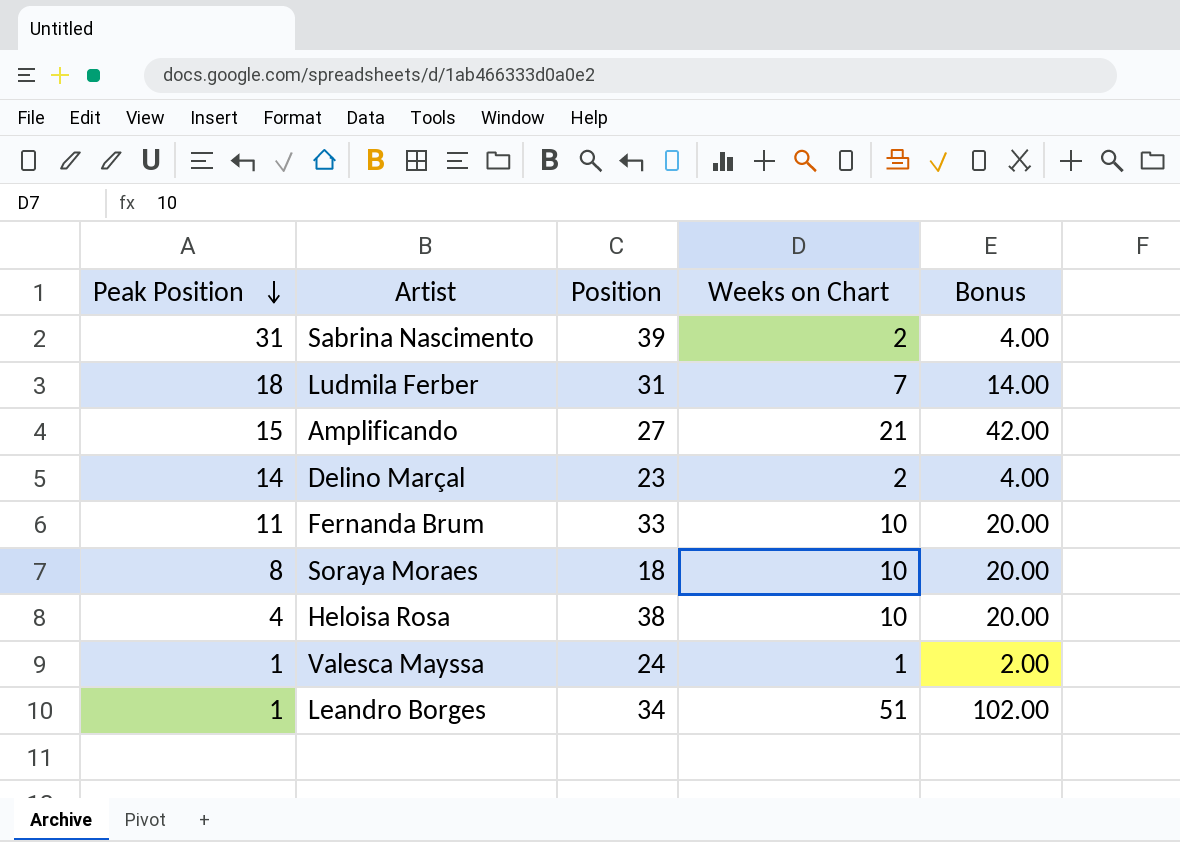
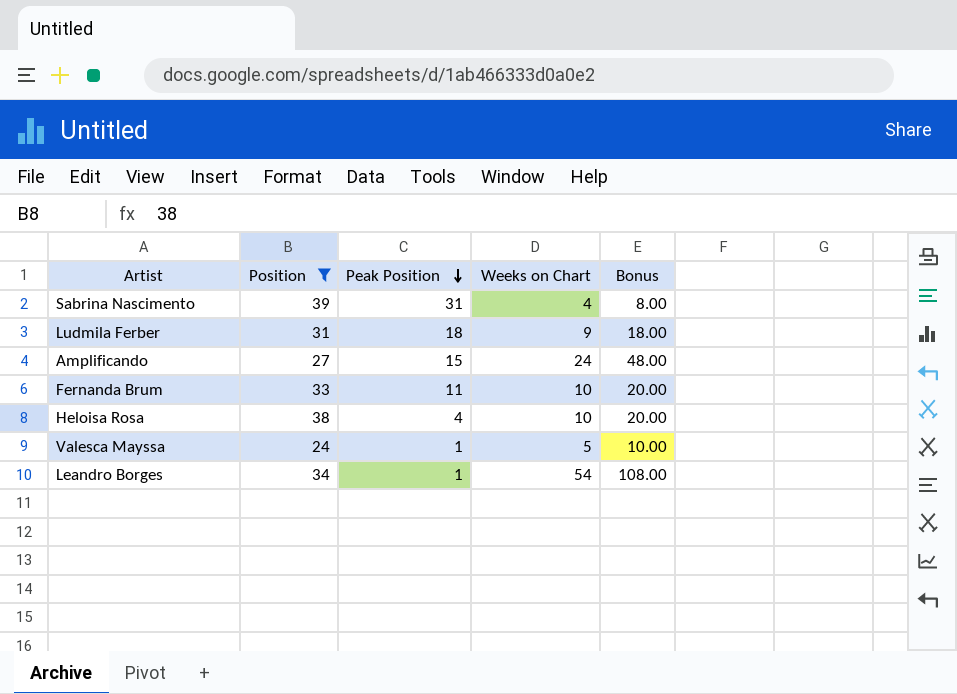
filter: none -> Position >= 24
column Peak Position | position: 1 -> 3
Sabrina Nascimento | Weeks on Chart: 2 -> 4
Sabrina Nascimento | Bonus: 4.00 -> 8.00
Ludmila Ferber | Weeks on Chart: 7 -> 9
Ludmila Ferber | Bonus: 14.00 -> 18.00
Amplificando | Weeks on Chart: 21 -> 24
Amplificando | Bonus: 42.00 -> 48.00
Valesca Mayssa | Weeks on Chart: 1 -> 5
Valesca Mayssa | Bonus: 2.00 -> 10.00
Leandro Borges | Weeks on Chart: 51 -> 54
Leandro Borges | Bonus: 102.00 -> 108.00

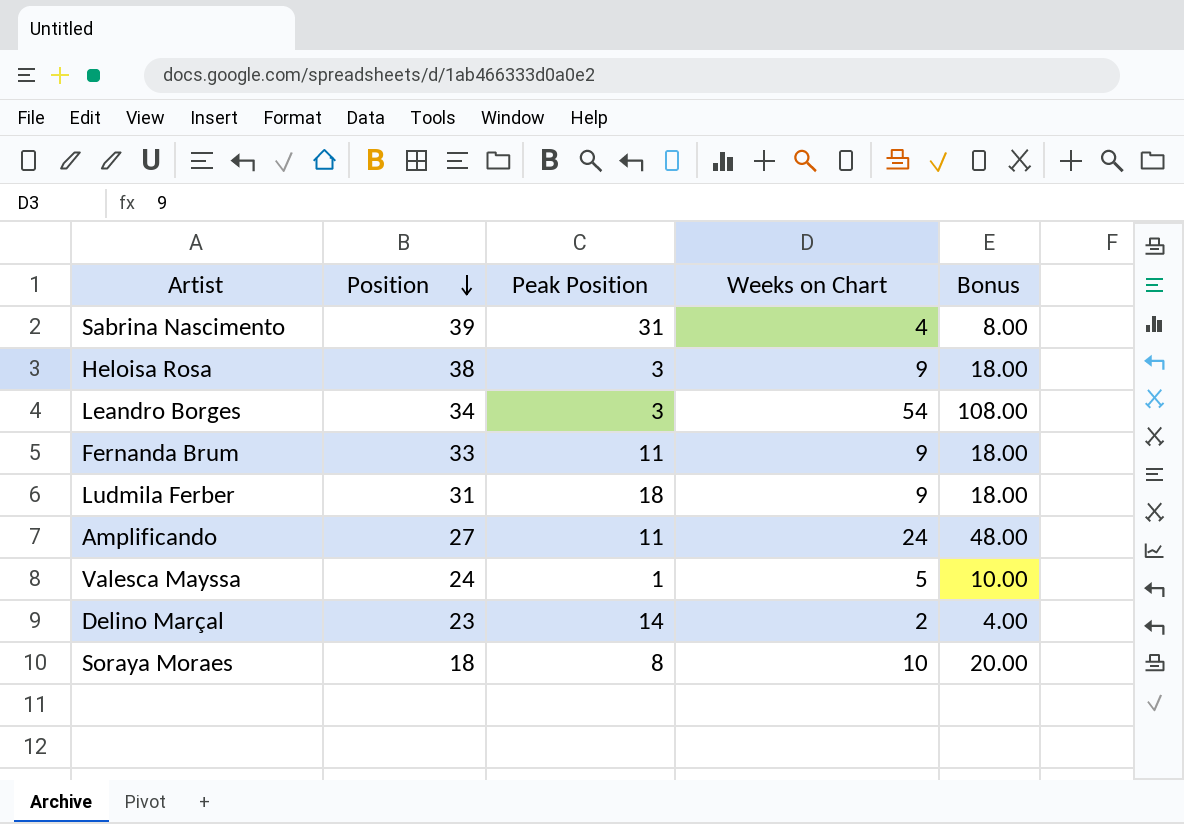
filter: Position >= 24 -> none
row order: Peak Position descending -> Position descending
Heloisa Rosa | Peak Position: 4 -> 3
Heloisa Rosa | Weeks on Chart: 10 -> 9
Heloisa Rosa | Bonus: 20.00 -> 18.00
Leandro Borges | Peak Position: 1 -> 3
Fernanda Brum | Weeks on Chart: 10 -> 9
Fernanda Brum | Bonus: 20.00 -> 18.00
Amplificando | Peak Position: 15 -> 11

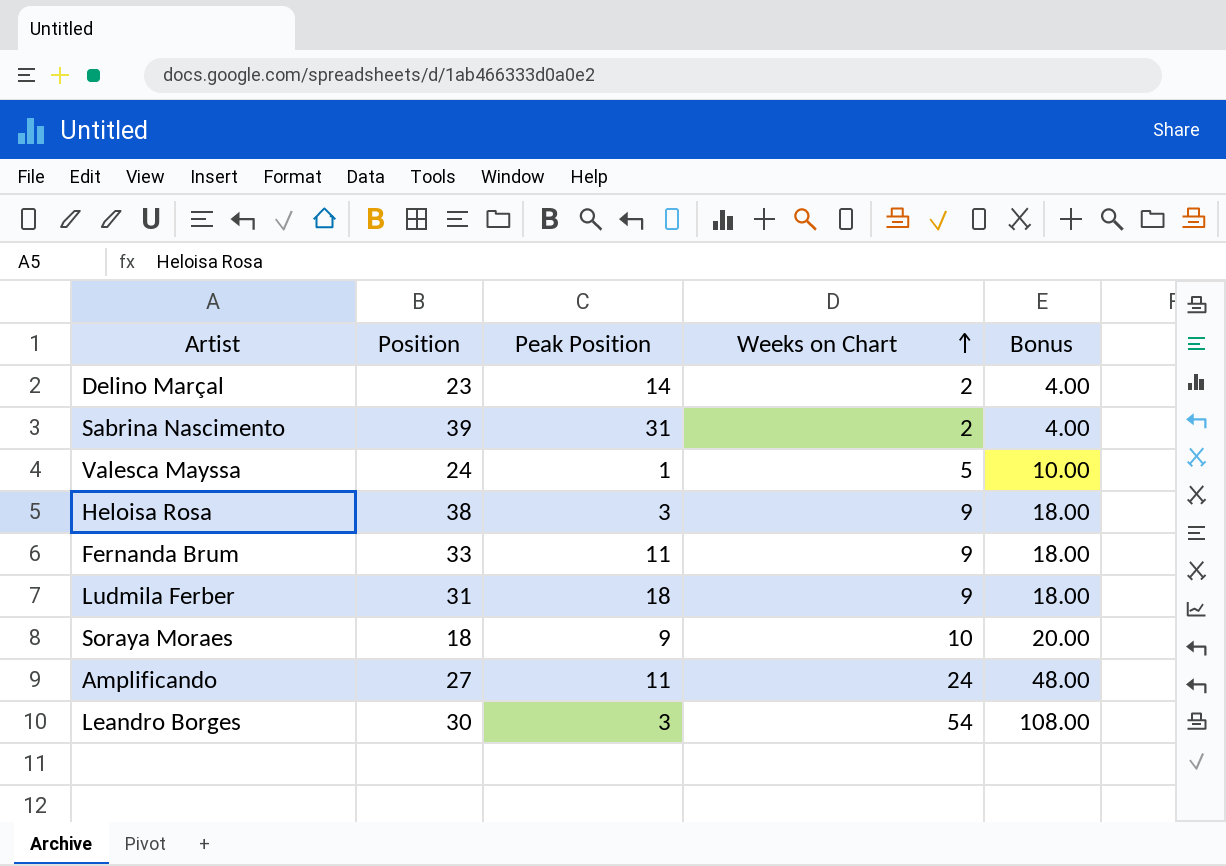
row order: Position descending -> Weeks on Chart ascending
Sabrina Nascimento | Weeks on Chart: 4 -> 2
Sabrina Nascimento | Bonus: 8.00 -> 4.00
Soraya Moraes | Peak Position: 8 -> 9
Leandro Borges | Position: 34 -> 30

